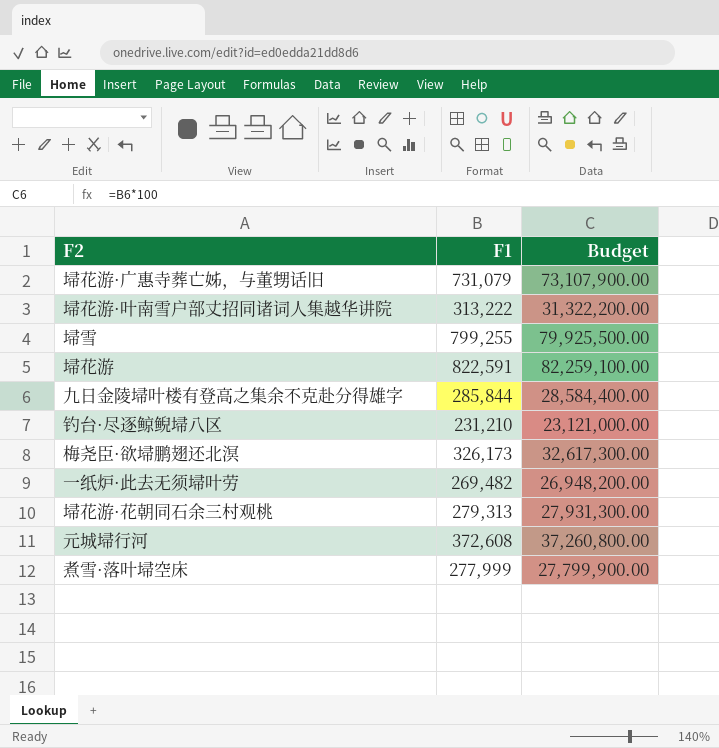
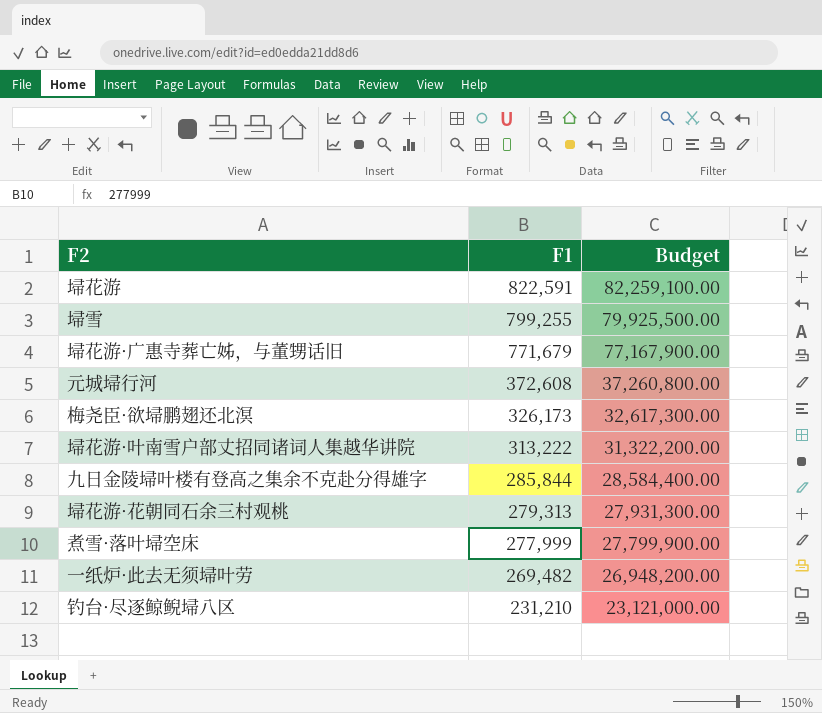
row order: none -> F1 descending
埽花游·广惠寺葬亡姊，与董甥话旧 | F1: 731,079 -> 771,679
埽花游·广惠寺葬亡姊，与董甥话旧 | Budget: 73,107,900.00 -> 77,167,900.00

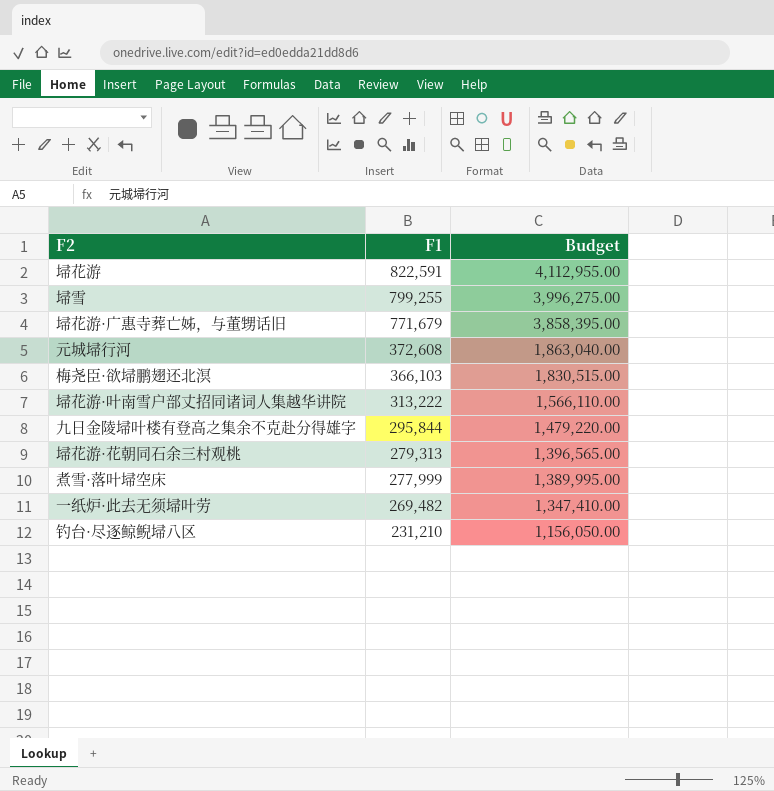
column Budget | formula: [F1] * 100 -> [F1] * 5
梅尧臣·欲埽鹏翅还北溟 | F1: 326,173 -> 366,103
九日金陵埽叶楼有登高之集余不克赴分得雄字 | F1: 285,844 -> 295,844

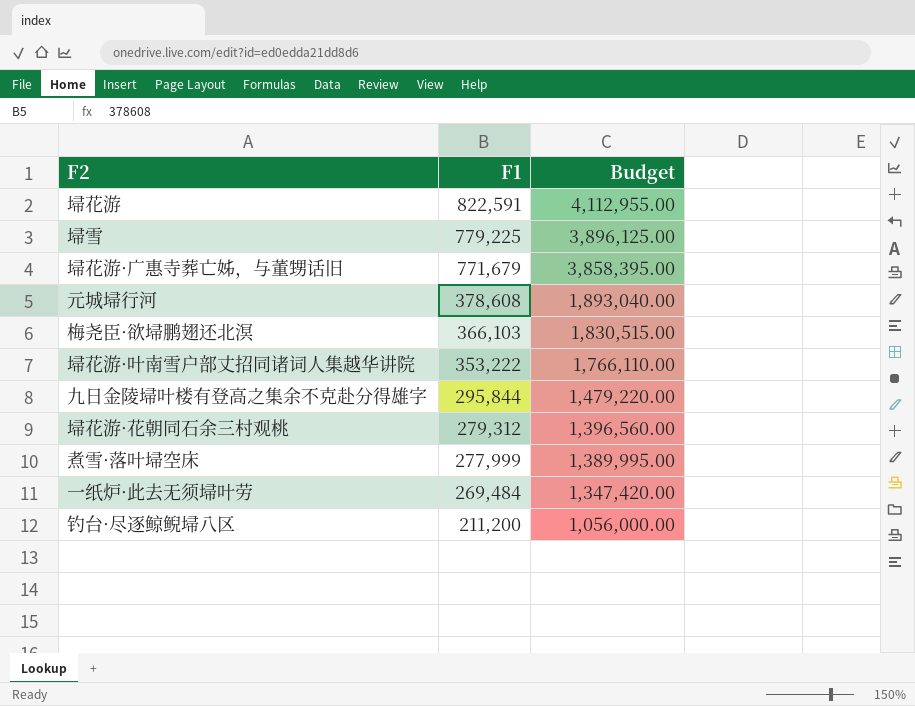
埽雪 | F1: 799,255 -> 779,225
埽雪 | Budget: 3,996,275.00 -> 3,896,125.00
元城埽行河 | F1: 372,608 -> 378,608
元城埽行河 | Budget: 1,863,040.00 -> 1,893,040.00
埽花游·叶南雪户部丈招同诸词人集越华讲院 | F1: 313,222 -> 353,222
埽花游·叶南雪户部丈招同诸词人集越华讲院 | Budget: 1,566,110.00 -> 1,766,110.00
埽花游·花朝同石余三村观桃 | F1: 279,313 -> 279,312
埽花游·花朝同石余三村观桃 | Budget: 1,396,565.00 -> 1,396,560.00
一纸炉·此去无须埽叶劳 | F1: 269,482 -> 269,484
一纸炉·此去无须埽叶劳 | Budget: 1,347,410.00 -> 1,347,420.00
钓台·尽逐鲸鲵埽八区 | F1: 231,210 -> 211,200
钓台·尽逐鲸鲵埽八区 | Budget: 1,156,050.00 -> 1,056,000.00

